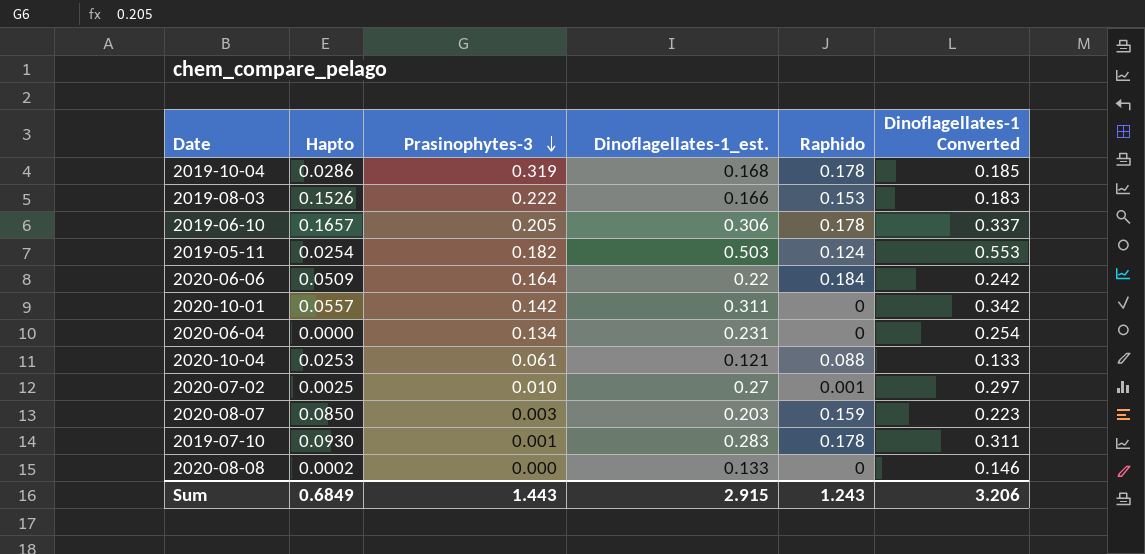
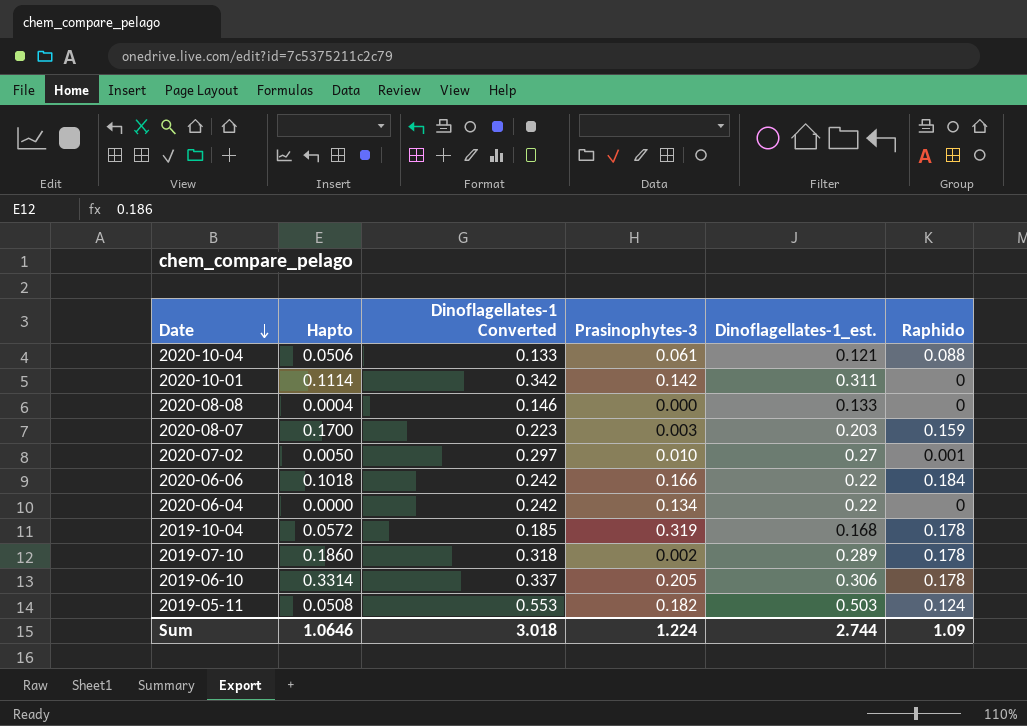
row order: Prasinophytes-3 descending -> Date descending
column Dinoflagellates-1 Converted | position: 6 -> 3
row 2019-08-03: 0.1526 | 0.222 | 0.166 | 0.153 | 0.183 -> none
2020-10-04 | Hapto: 0.0253 -> 0.0506
2020-10-01 | Hapto: 0.0557 -> 0.1114
2020-08-08 | Hapto: 0.0002 -> 0.0004
2020-08-07 | Hapto: 0.0850 -> 0.1700
2020-07-02 | Hapto: 0.0025 -> 0.0050
2020-06-06 | Hapto: 0.0509 -> 0.1018
2020-06-06 | Prasinophytes-3: 0.164 -> 0.166
2020-06-04 | Dinoflagellates-1 Converted: 0.254 -> 0.242
2020-06-04 | Dinoflagellates-1_est.: 0.231 -> 0.22
2019-10-04 | Hapto: 0.0286 -> 0.0572
2019-07-10 | Hapto: 0.0930 -> 0.1860
2019-07-10 | Dinoflagellates-1 Converted: 0.311 -> 0.318
2019-07-10 | Prasinophytes-3: 0.001 -> 0.002
2019-07-10 | Dinoflagellates-1_est.: 0.283 -> 0.289
2019-06-10 | Hapto: 0.1657 -> 0.3314
2019-05-11 | Hapto: 0.0254 -> 0.0508
Sum | Hapto: 0.6849 -> 1.0646
Sum | Dinoflagellates-1 Converted: 3.206 -> 3.018
Sum | Prasinophytes-3: 1.443 -> 1.224
Sum | Dinoflagellates-1_est.: 2.915 -> 2.744
Sum | Raphido: 1.243 -> 1.09

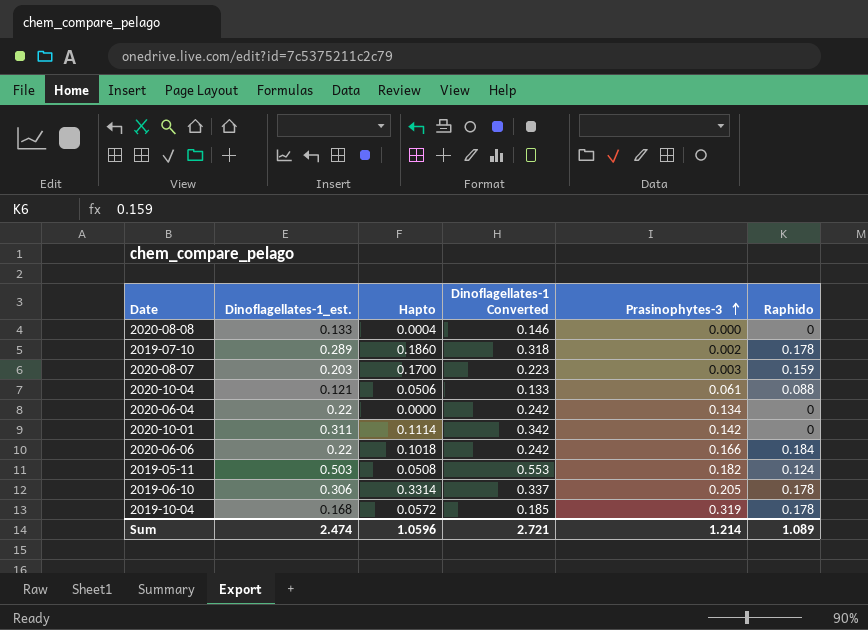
row order: Date descending -> Prasinophytes-3 ascending
column Dinoflagellates-1_est. | position: 5 -> 2
row 2020-07-02: 0.0050 | 0.297 | 0.010 | 0.27 | 0.001 -> none
Sum | Dinoflagellates-1_est.: 2.744 -> 2.474
Sum | Hapto: 1.0646 -> 1.0596
Sum | Dinoflagellates-1 Converted: 3.018 -> 2.721
Sum | Prasinophytes-3: 1.224 -> 1.214
Sum | Raphido: 1.09 -> 1.089

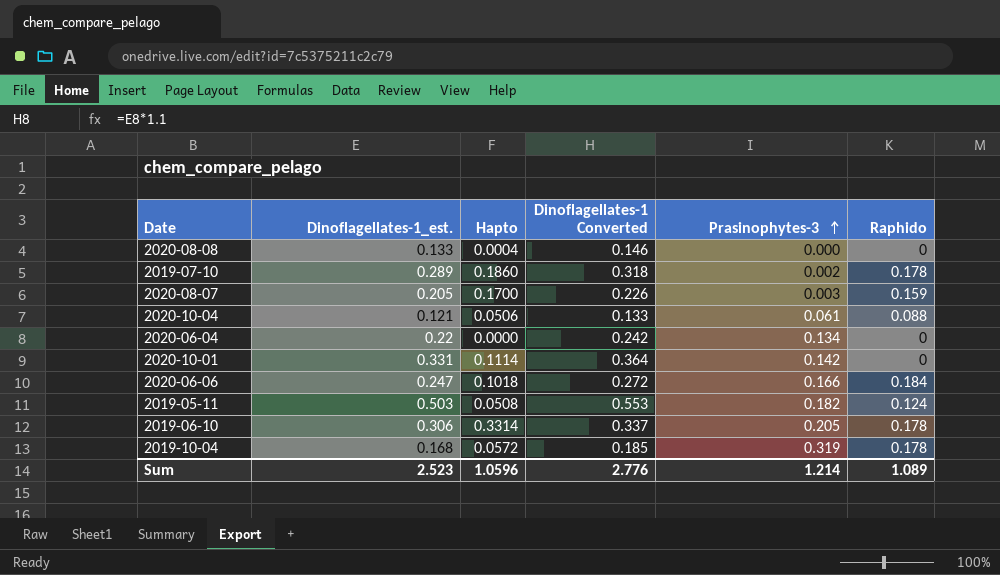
2020-08-07 | Dinoflagellates-1_est.: 0.203 -> 0.205
2020-08-07 | Dinoflagellates-1 Converted: 0.223 -> 0.226
2020-10-01 | Dinoflagellates-1_est.: 0.311 -> 0.331
2020-10-01 | Dinoflagellates-1 Converted: 0.342 -> 0.364
2020-06-06 | Dinoflagellates-1_est.: 0.22 -> 0.247
2020-06-06 | Dinoflagellates-1 Converted: 0.242 -> 0.272
Sum | Dinoflagellates-1_est.: 2.474 -> 2.523
Sum | Dinoflagellates-1 Converted: 2.721 -> 2.776

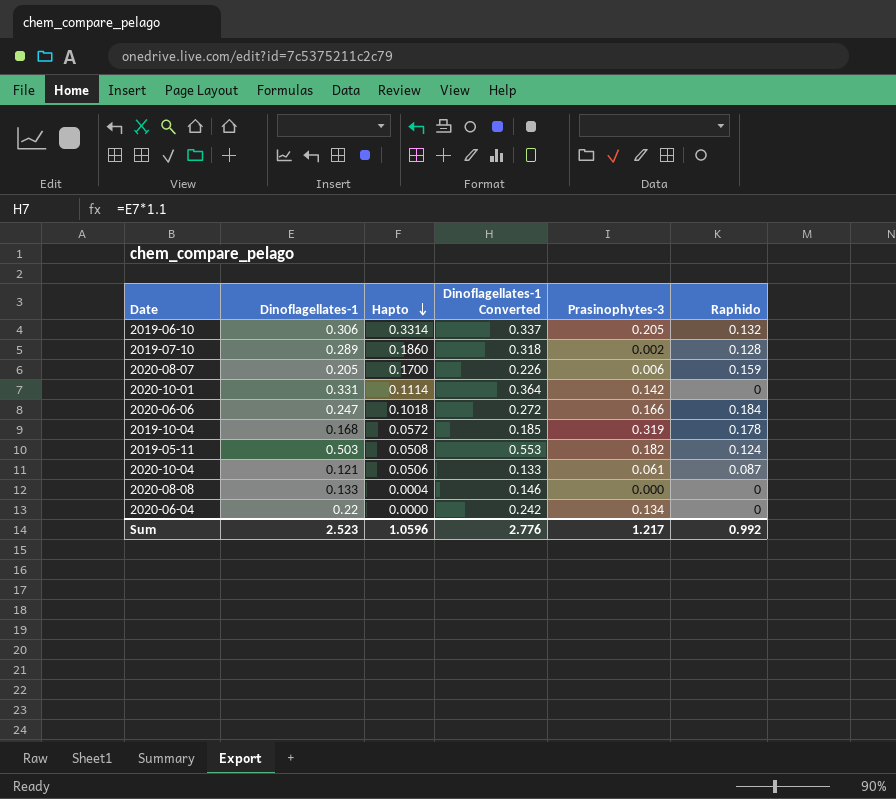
row order: Prasinophytes-3 ascending -> Hapto descending
column name: Dinoflagellates-1_est. -> Dinoflagellates-1
2019-06-10 | Raphido: 0.178 -> 0.132
2019-07-10 | Raphido: 0.178 -> 0.128
2020-08-07 | Prasinophytes-3: 0.003 -> 0.006
2020-10-04 | Raphido: 0.088 -> 0.087
Sum | Prasinophytes-3: 1.214 -> 1.217
Sum | Raphido: 1.089 -> 0.992

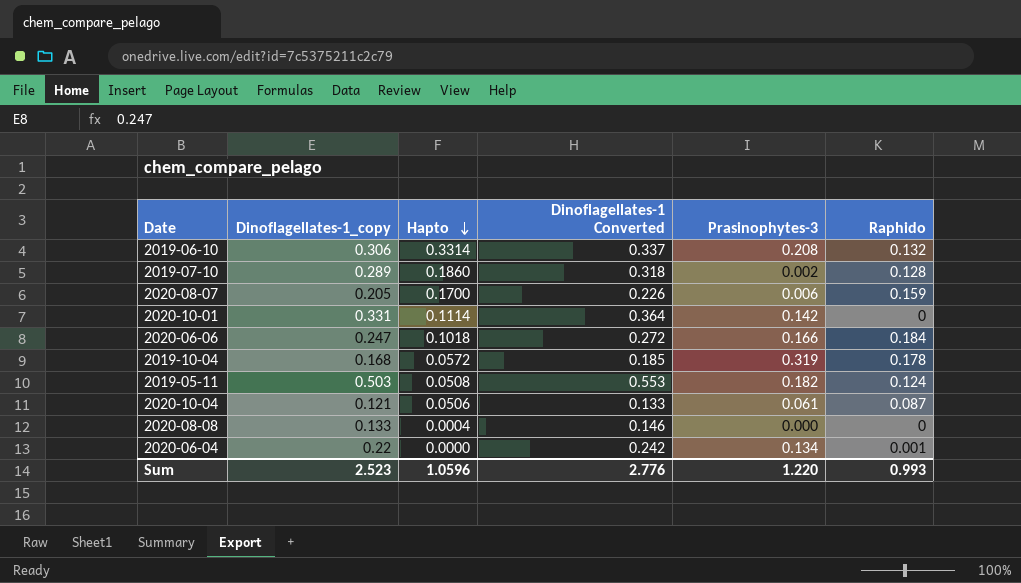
column name: Dinoflagellates-1 -> Dinoflagellates-1_copy
2019-06-10 | Prasinophytes-3: 0.205 -> 0.208
2020-06-04 | Raphido: 0 -> 0.001
Sum | Prasinophytes-3: 1.217 -> 1.220
Sum | Raphido: 0.992 -> 0.993

